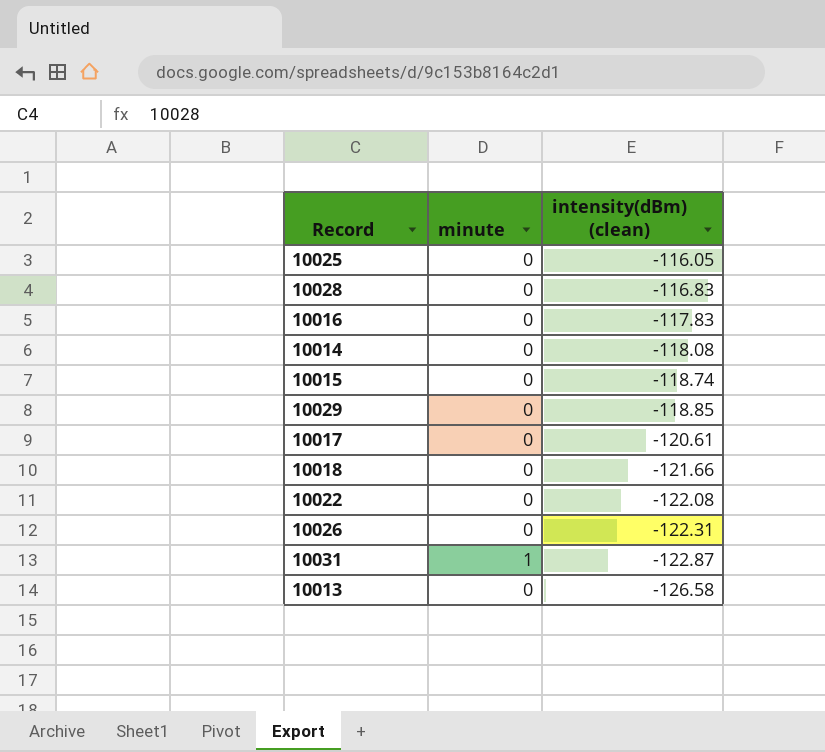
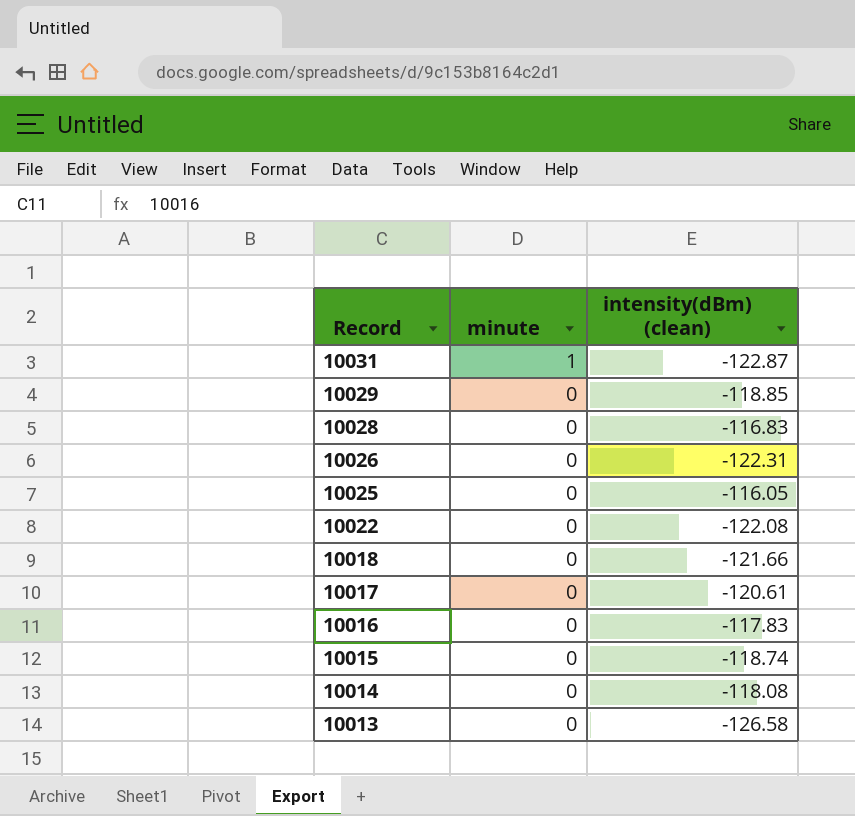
row order: intensity(dBm) (clean) descending -> Record descending

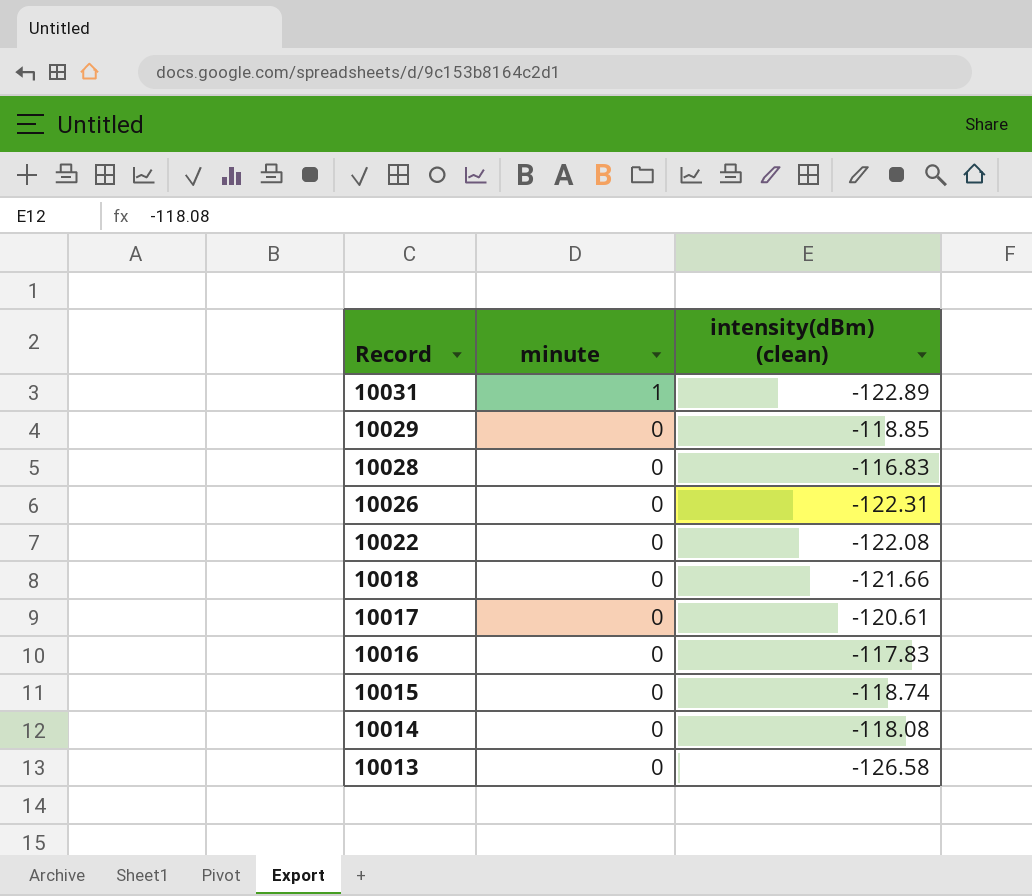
row 10025: 0 | -116.05 -> none
10031 | intensity(dBm) (clean): -122.87 -> -122.89

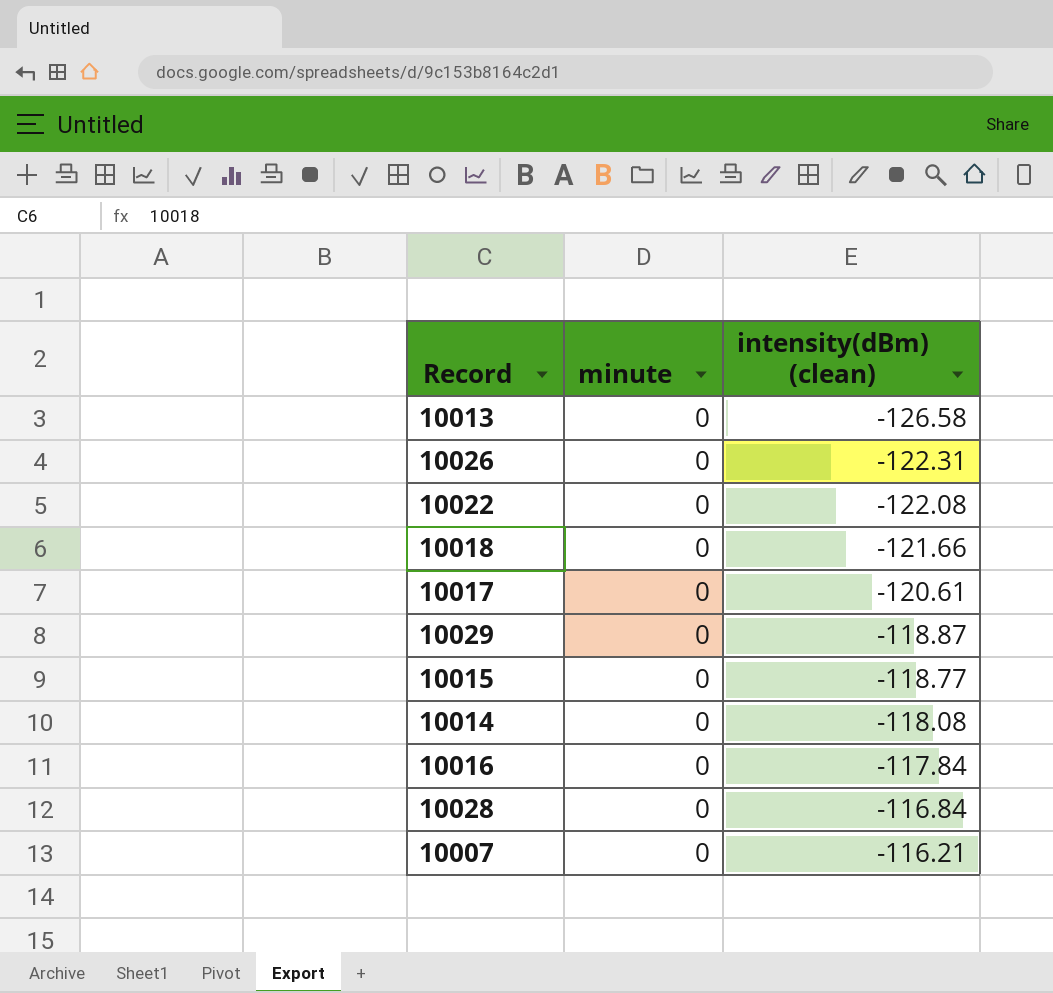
row order: Record descending -> intensity(dBm) (clean) ascending
row 10031: 1 | -122.89 -> none
10029 | intensity(dBm) (clean): -118.85 -> -118.87
10015 | intensity(dBm) (clean): -118.74 -> -118.77
10016 | intensity(dBm) (clean): -117.83 -> -117.84
10028 | intensity(dBm) (clean): -116.83 -> -116.84
row 10007: none -> 0 | -116.21

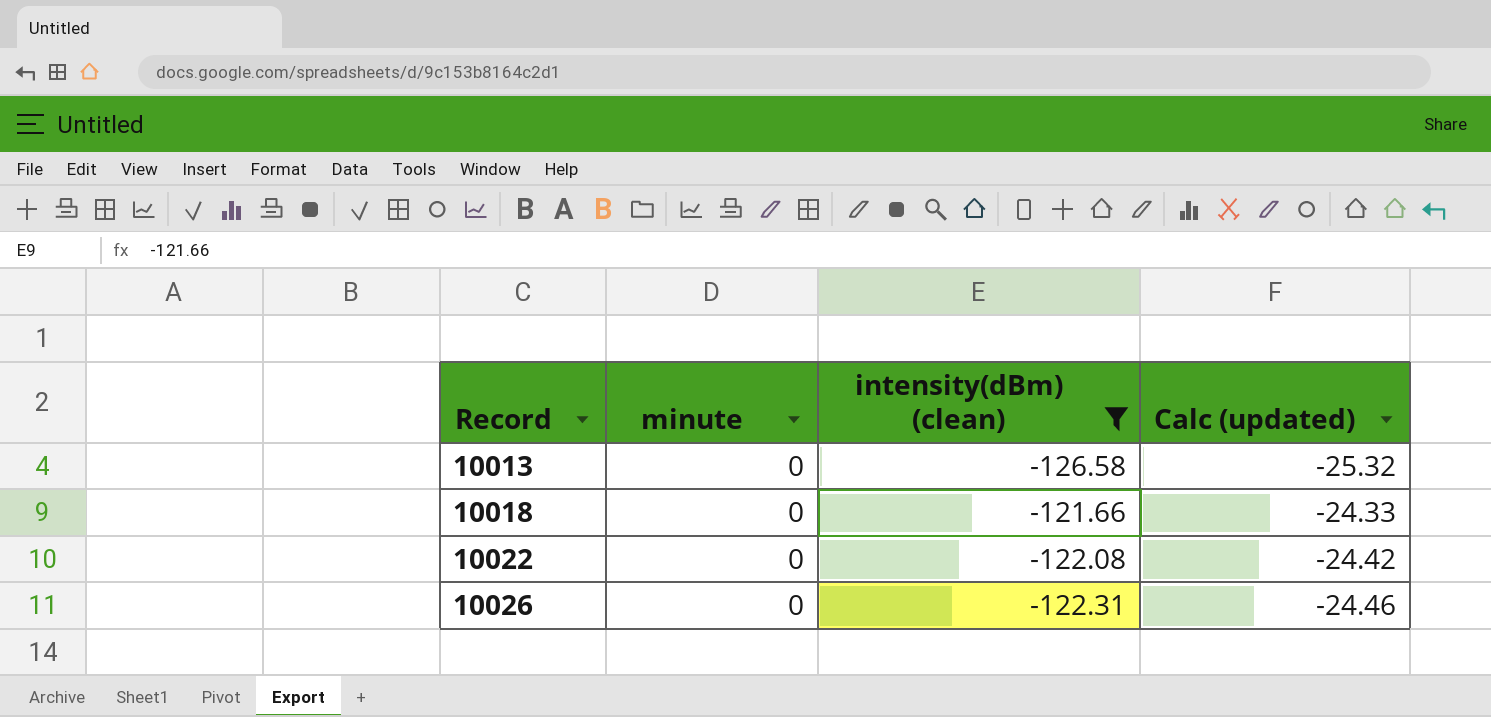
filter: none -> intensity(dBm) (clean) <= -121.66
row order: intensity(dBm) (clean) ascending -> Record ascending
column Calc (updated) | formula: none -> [intensity(dBm) (clean)] * 0.2

